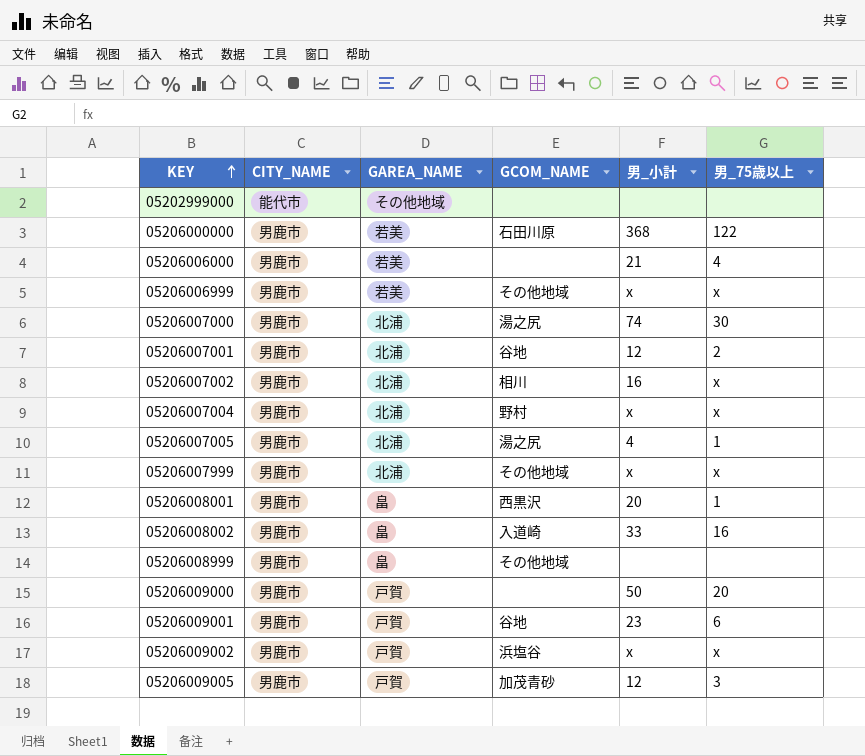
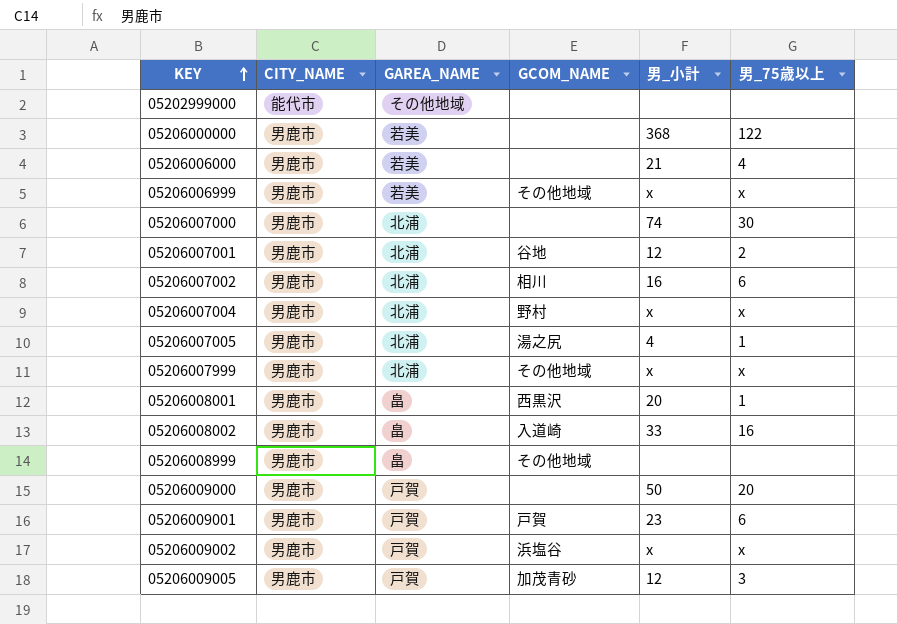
05206000000 | GCOM_NAME: 石田川原 -> none
05206007000 | GCOM_NAME: 湯之尻 -> none
05206007002 | 男_75歳以上: x -> 6
05206009001 | GCOM_NAME: 谷地 -> 戸賀

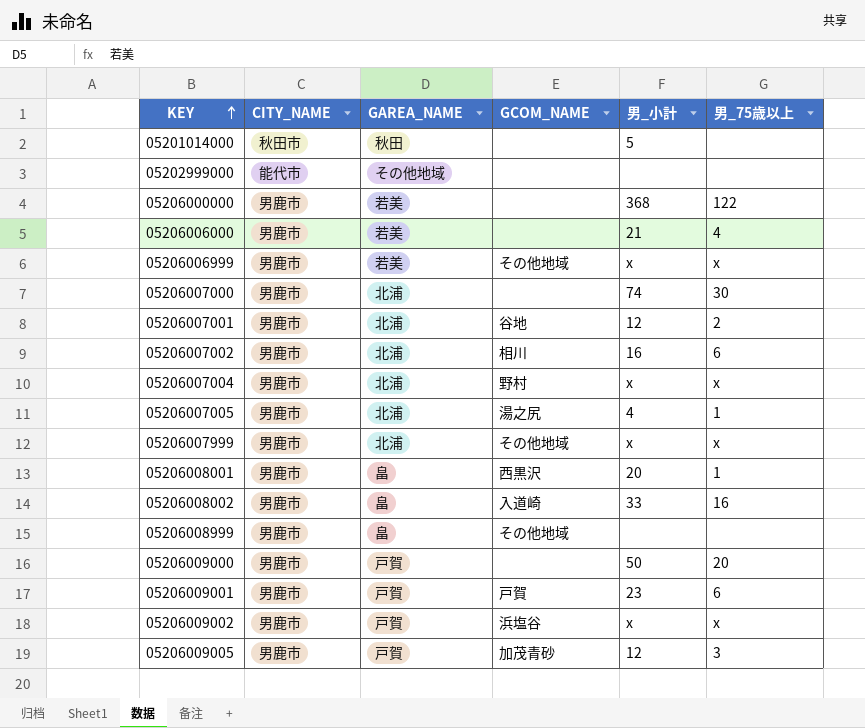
row 05201014000: none -> 秋田市 | 秋田 | none | 5 | none

